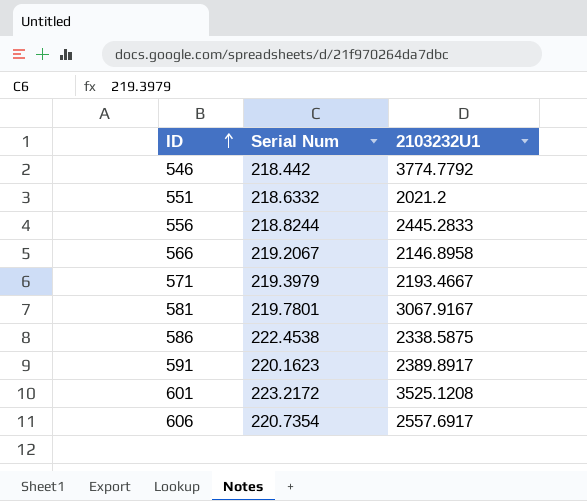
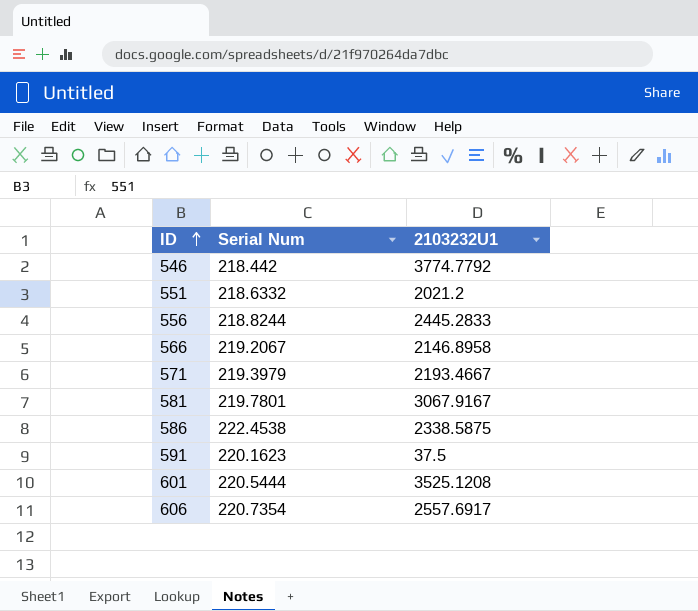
591 | 2103232U1: 2389.8917 -> 37.5
601 | Serial Num: 223.2172 -> 220.5444

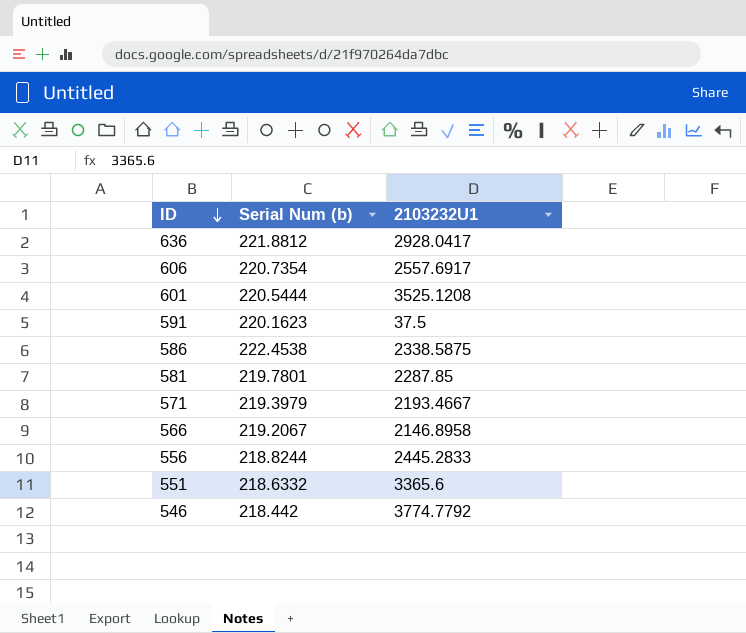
row order: ID ascending -> ID descending
column name: Serial Num -> Serial Num (b)
row 636: none -> 221.8812 | 2928.0417
581 | 2103232U1: 3067.9167 -> 2287.85
551 | 2103232U1: 2021.2 -> 3365.6

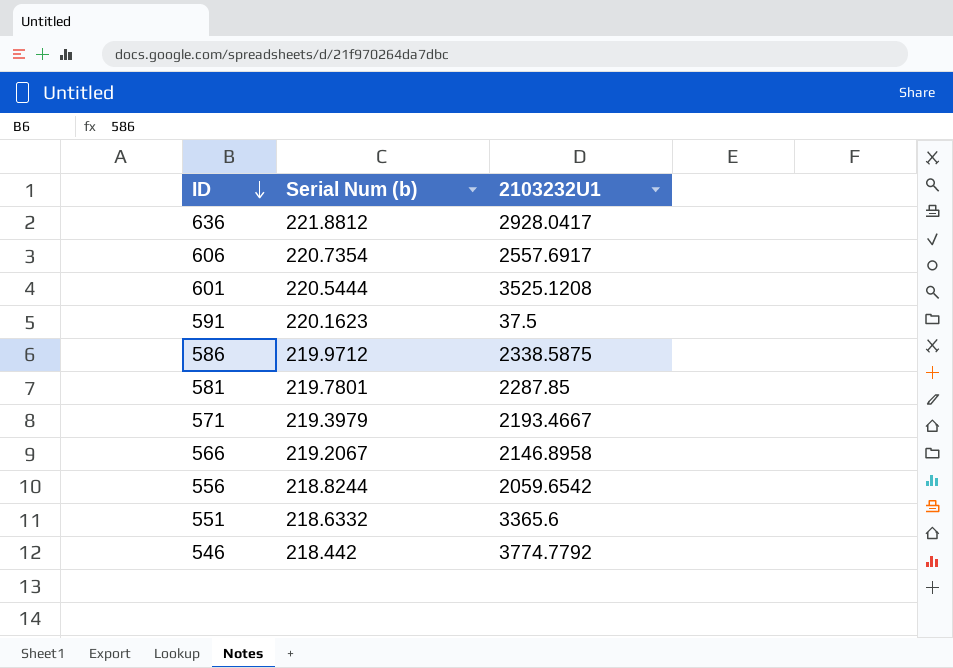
586 | Serial Num (b): 222.4538 -> 219.9712
556 | 2103232U1: 2445.2833 -> 2059.6542

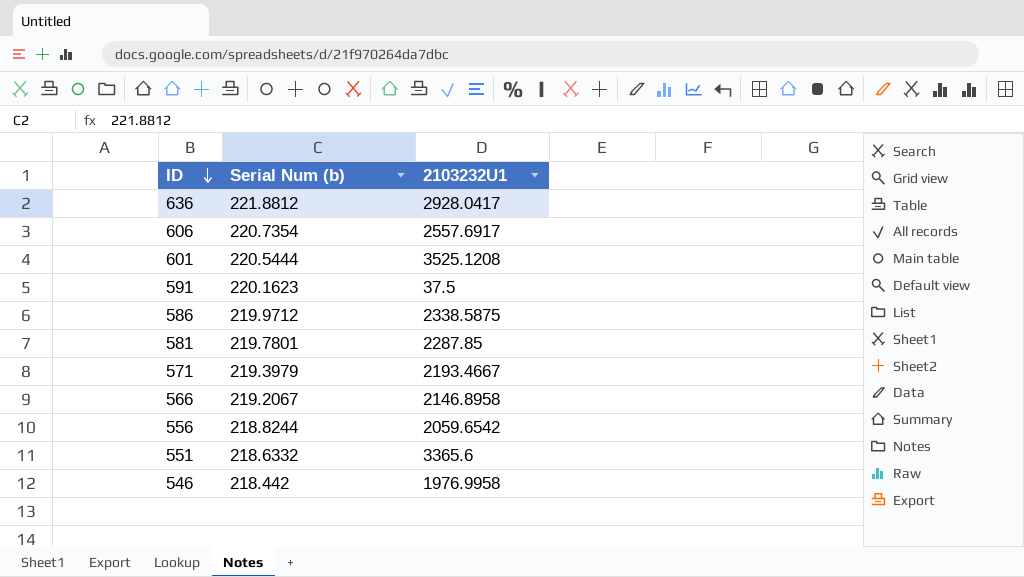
546 | 2103232U1: 3774.7792 -> 1976.9958

